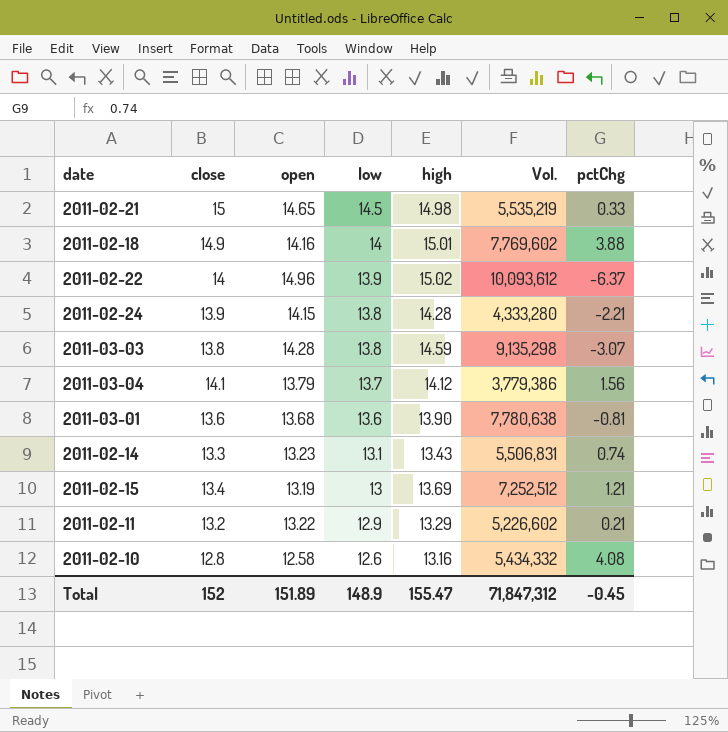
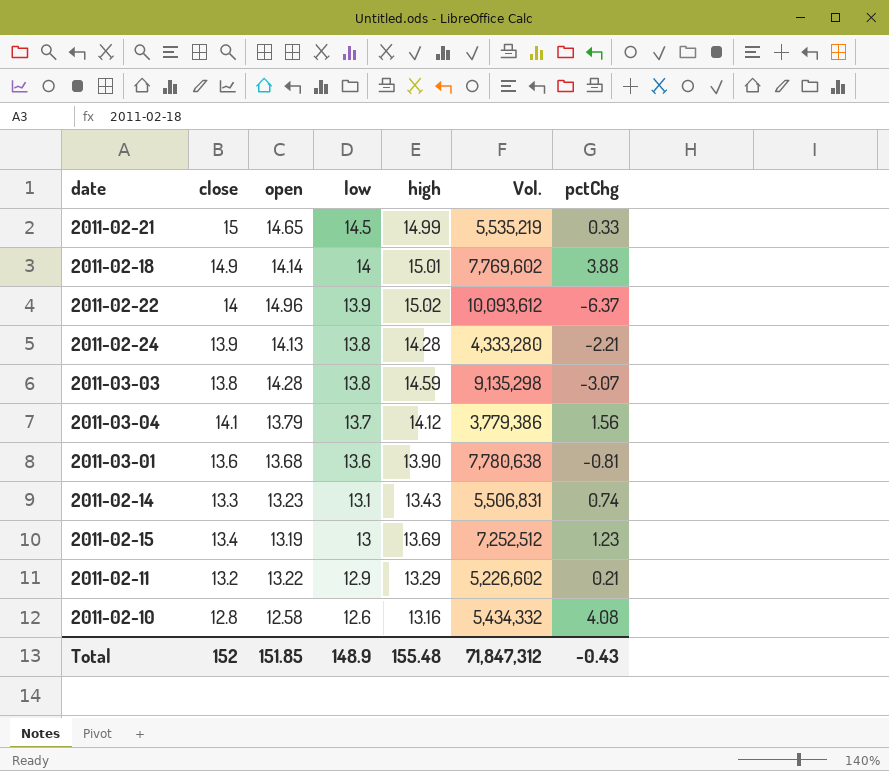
2011-02-21 | high: 14.98 -> 14.99
2011-02-18 | open: 14.16 -> 14.14
2011-02-24 | open: 14.15 -> 14.13
2011-02-15 | pctChg: 1.21 -> 1.23
Total | open: 151.89 -> 151.85
Total | high: 155.47 -> 155.48
Total | pctChg: -0.45 -> -0.43

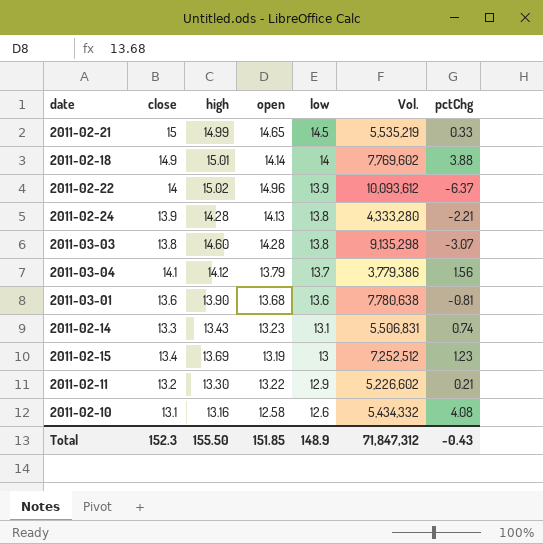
column high | position: 5 -> 3
2011-03-03 | high: 14.59 -> 14.60
2011-02-11 | high: 13.29 -> 13.30
2011-02-10 | close: 12.8 -> 13.1
Total | close: 152 -> 152.3
Total | high: 155.48 -> 155.50

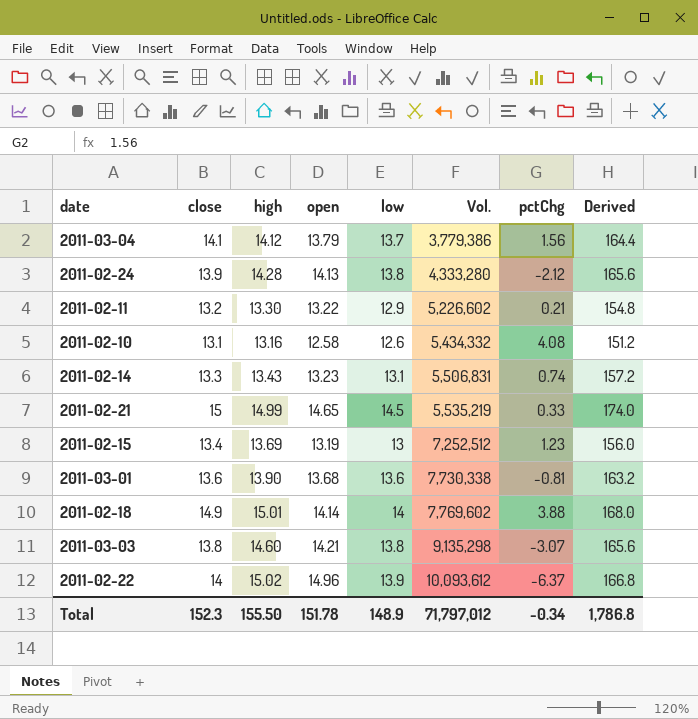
row order: low descending -> Vol. ascending
column Derived | formula: none -> [low] * 12
2011-02-24 | pctChg: -2.21 -> -2.12
2011-03-01 | Vol.: 7,780,638 -> 7,730,338
2011-03-03 | open: 14.28 -> 14.21
Total | open: 151.85 -> 151.78
Total | Vol.: 71,847,312 -> 71,797,012
Total | pctChg: -0.43 -> -0.34

